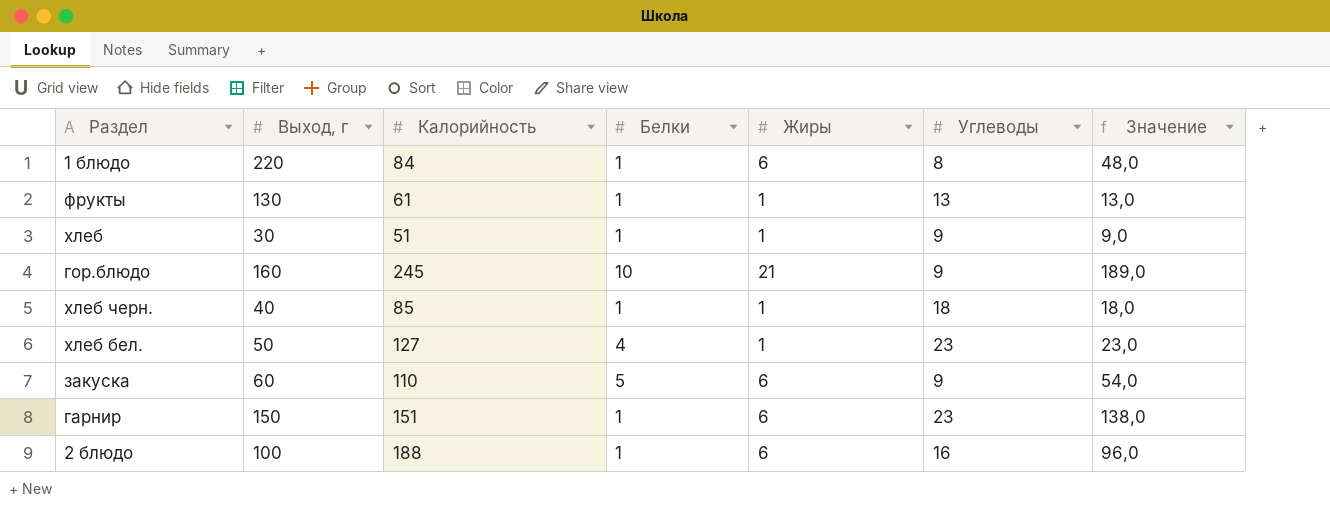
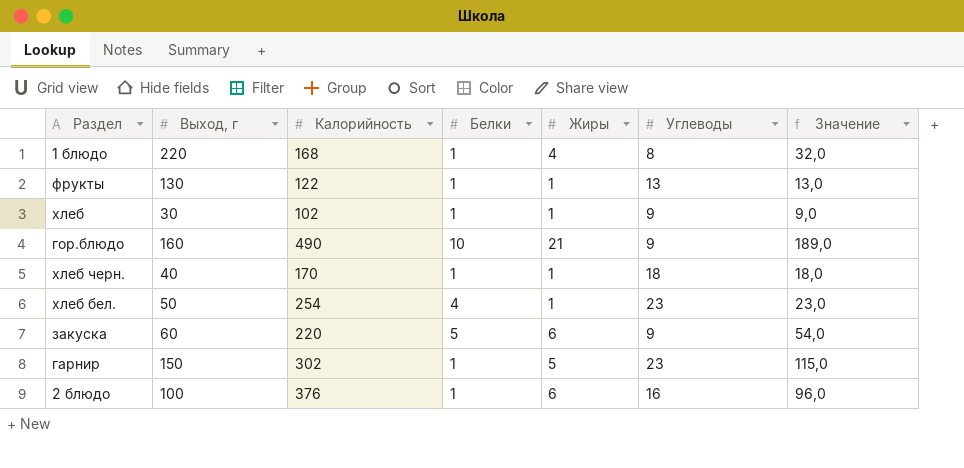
1 блюдо | Калорийность: 84 -> 168
1 блюдо | Жиры: 6 -> 4
1 блюдо | Значение: 48,0 -> 32,0
фрукты | Калорийность: 61 -> 122
хлеб | Калорийность: 51 -> 102
гор.блюдо | Калорийность: 245 -> 490
хлеб черн. | Калорийность: 85 -> 170
хлеб бел. | Калорийность: 127 -> 254
закуска | Калорийность: 110 -> 220
гарнир | Калорийность: 151 -> 302
гарнир | Жиры: 6 -> 5
гарнир | Значение: 138,0 -> 115,0
2 блюдо | Калорийность: 188 -> 376

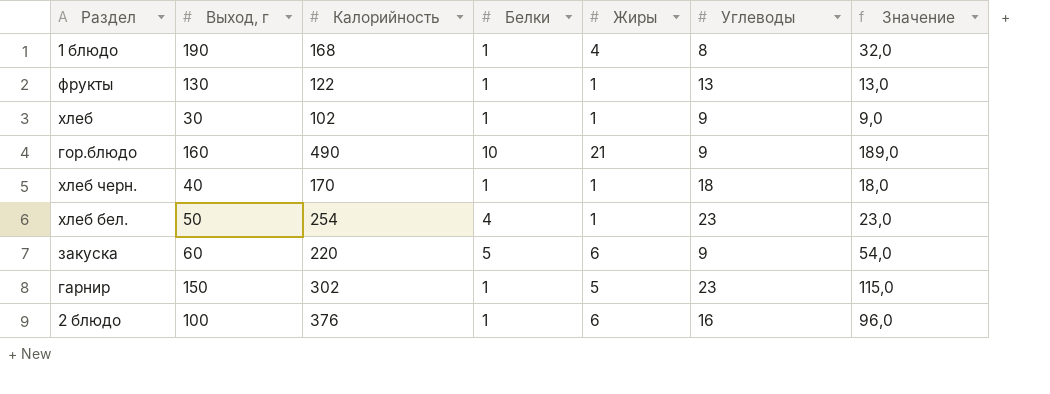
1 блюдо | Выход, г: 220 -> 190

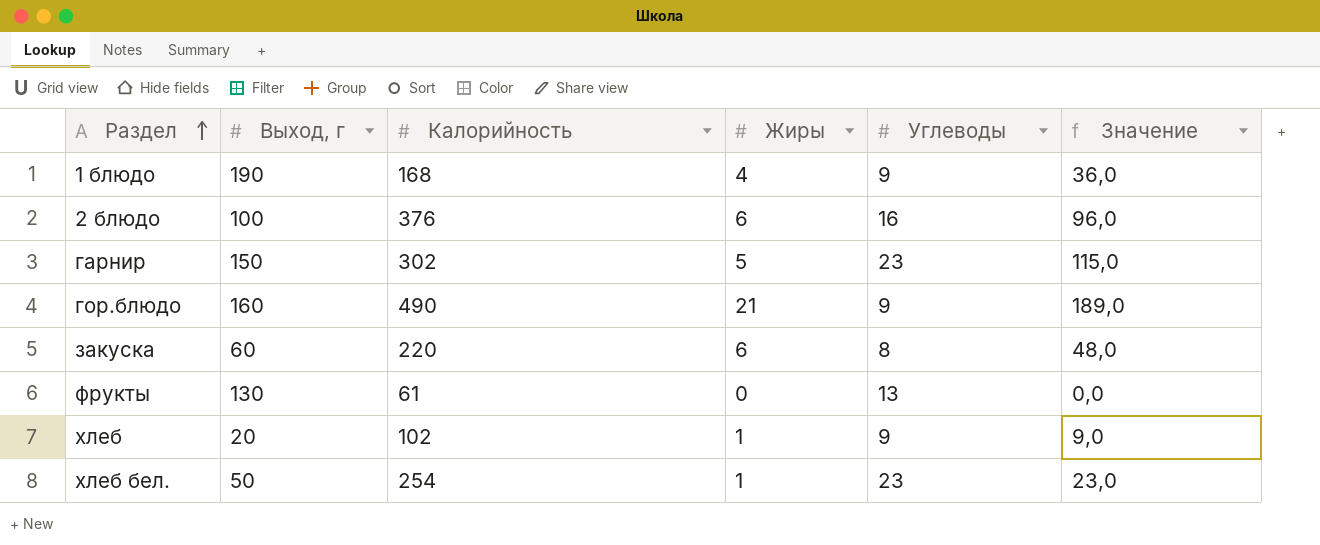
row order: none -> Раздел ascending
column Белки | position: 4 -> none
row хлеб черн.: 40 | 170 | 1 | 1 | 18 | 18,0 -> none
1 блюдо | Углеводы: 8 -> 9
1 блюдо | Значение: 32,0 -> 36,0
закуска | Углеводы: 9 -> 8
закуска | Значение: 54,0 -> 48,0
фрукты | Калорийность: 122 -> 61
фрукты | Жиры: 1 -> 0
фрукты | Значение: 13,0 -> 0,0
хлеб | Выход, г: 30 -> 20

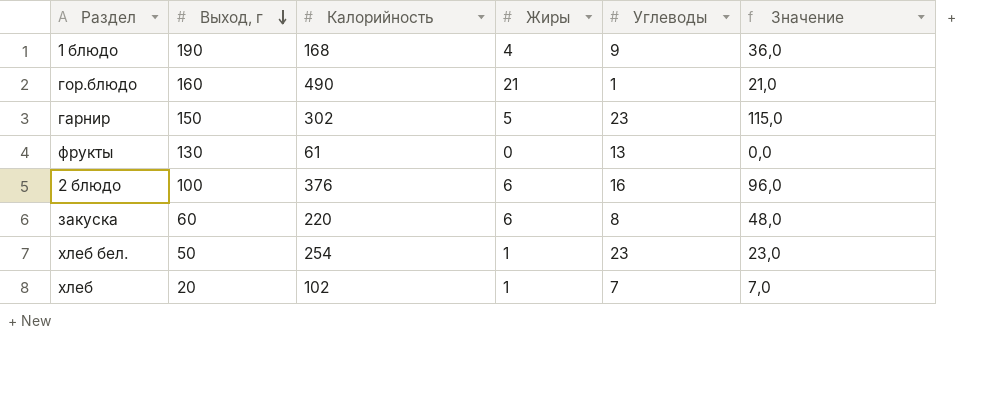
row order: Раздел ascending -> Выход, г descending
гор.блюдо | Углеводы: 9 -> 1
гор.блюдо | Значение: 189,0 -> 21,0
хлеб | Углеводы: 9 -> 7
хлеб | Значение: 9,0 -> 7,0

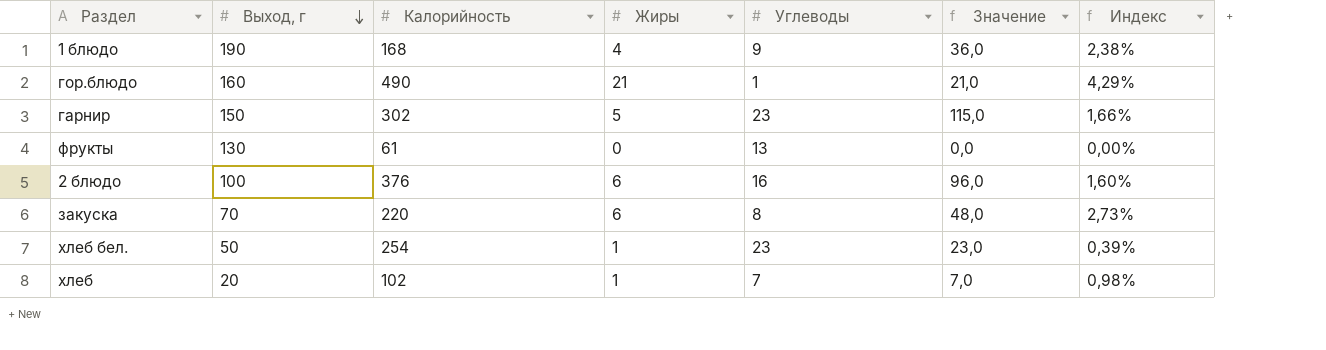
column Индекс | formula: none -> [Жиры] / [Калорийность]
закуска | Выход, г: 60 -> 70

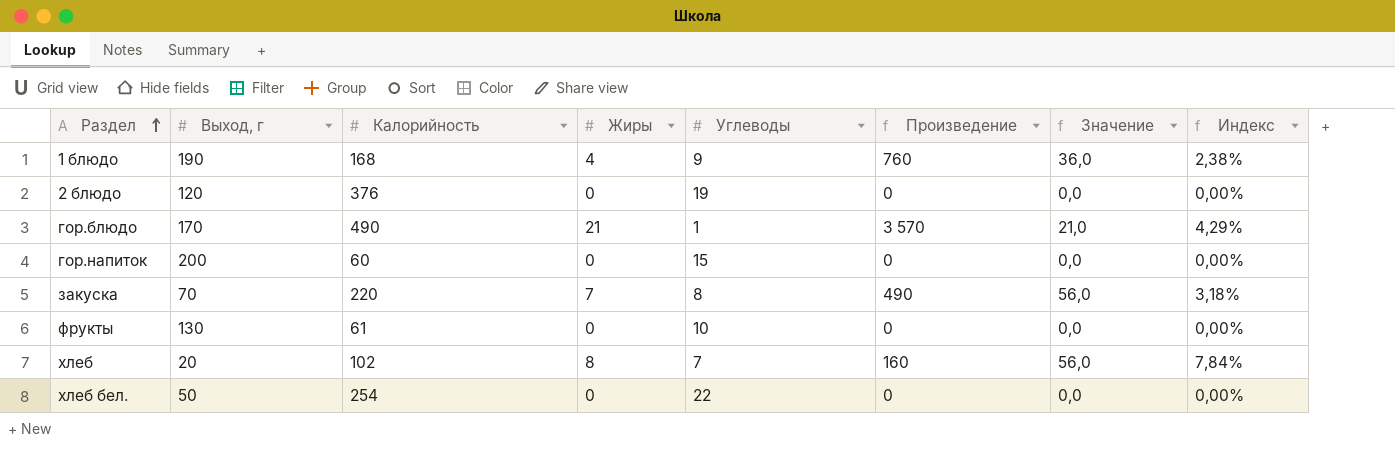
row order: Выход, г descending -> Раздел ascending
column Произведение | formula: none -> [Выход, г] * [Жиры]
row гарнир: 150 | 302 | 5 | 23 | 115,0 | 1,66% -> none
2 блюдо | Выход, г: 100 -> 120
2 блюдо | Жиры: 6 -> 0
2 блюдо | Углеводы: 16 -> 19
2 блюдо | Значение: 96,0 -> 0,0
2 блюдо | Индекс: 1,60% -> 0,00%
гор.блюдо | Выход, г: 160 -> 170
row гор.напиток: none -> 200 | 60 | 0 | 15 | 0 | 0,0 | 0,00%
закуска | Жиры: 6 -> 7
закуска | Значение: 48,0 -> 56,0
закуска | Индекс: 2,73% -> 3,18%
фрукты | Углеводы: 13 -> 10
хлеб | Жиры: 1 -> 8
хлеб | Значение: 7,0 -> 56,0
хлеб | Индекс: 0,98% -> 7,84%
хлеб бел. | Жиры: 1 -> 0
хлеб бел. | Углеводы: 23 -> 22
хлеб бел. | Значение: 23,0 -> 0,0
хлеб бел. | Индекс: 0,39% -> 0,00%

